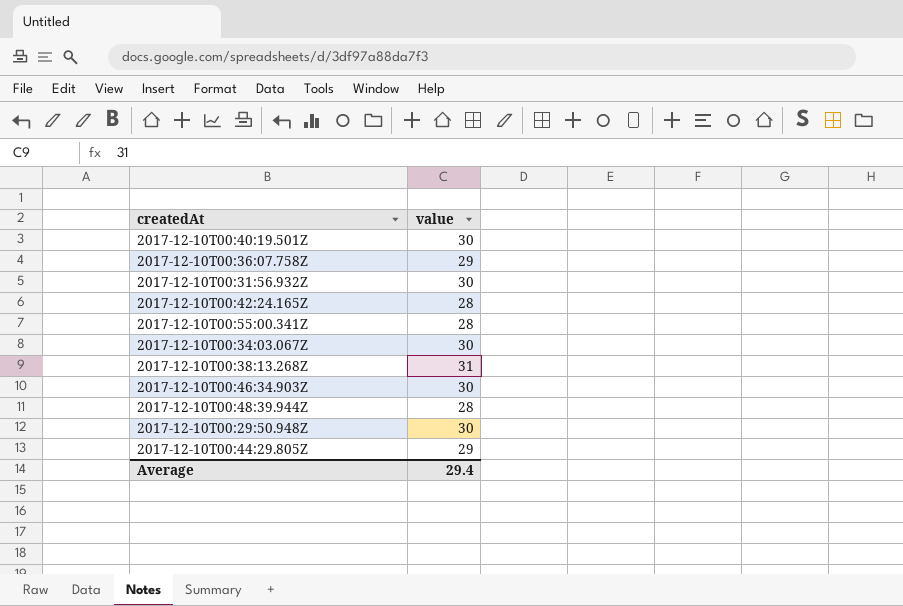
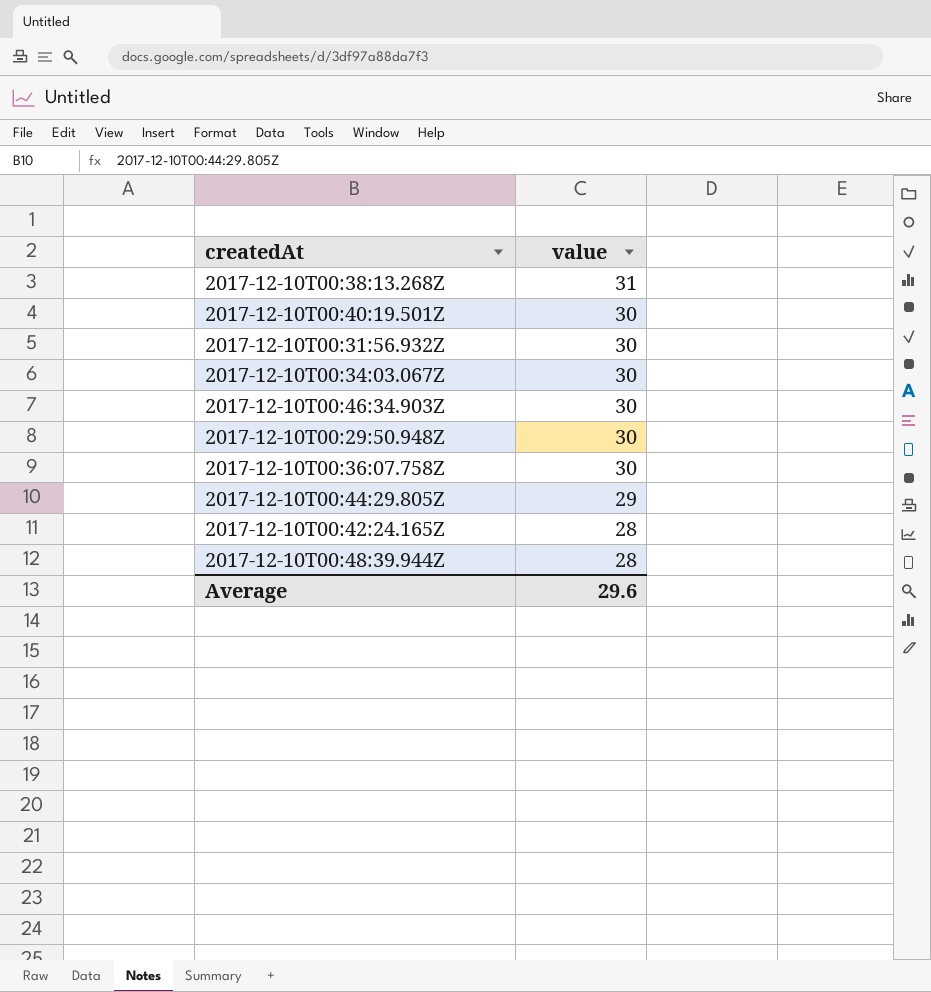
row order: none -> value descending
row 2017-12-10T00:55:00.341Z: 28 -> none
2017-12-10T00:36:07.758Z | value: 29 -> 30
Average | value: 29.4 -> 29.6

